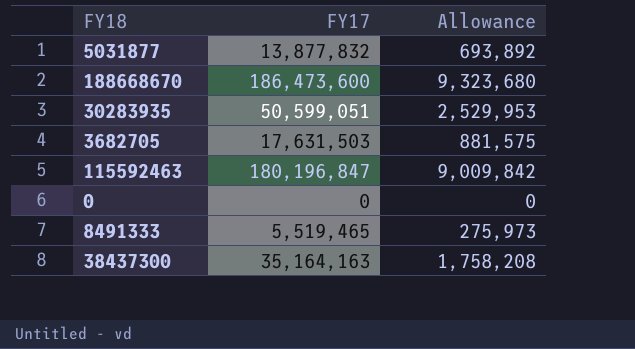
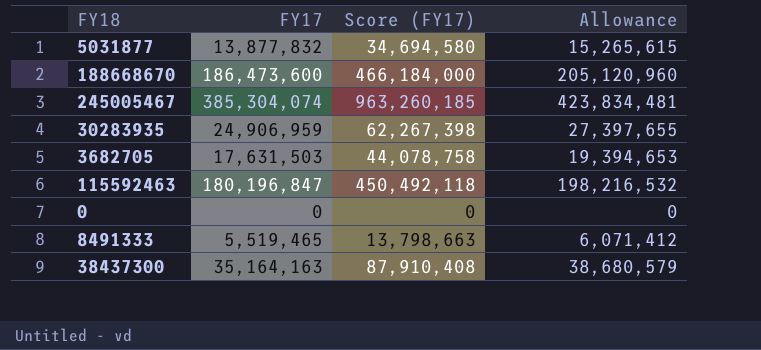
column Score (FY17) | formula: none -> [FY17] * 2.5
column Allowance | formula: [FY17] * 0.05 -> [FY17] * 1.1
row 245005467: none -> 385,304,074 | 963,260,185 | 423,834,481
30283935 | FY17: 50,599,051 -> 24,906,959

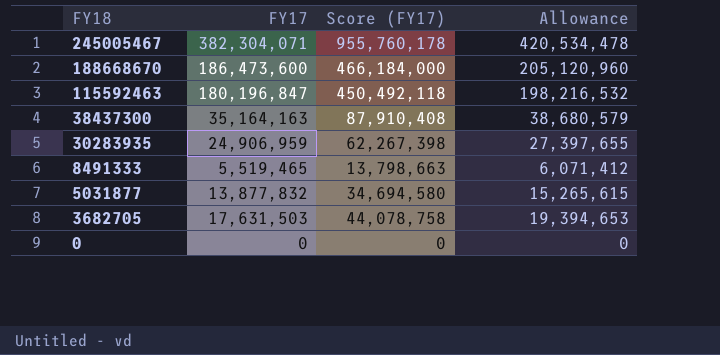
row order: none -> FY18 descending
245005467 | FY17: 385,304,074 -> 382,304,071
245005467 | Score (FY17): 963,260,185 -> 955,760,178
245005467 | Allowance: 423,834,481 -> 420,534,478

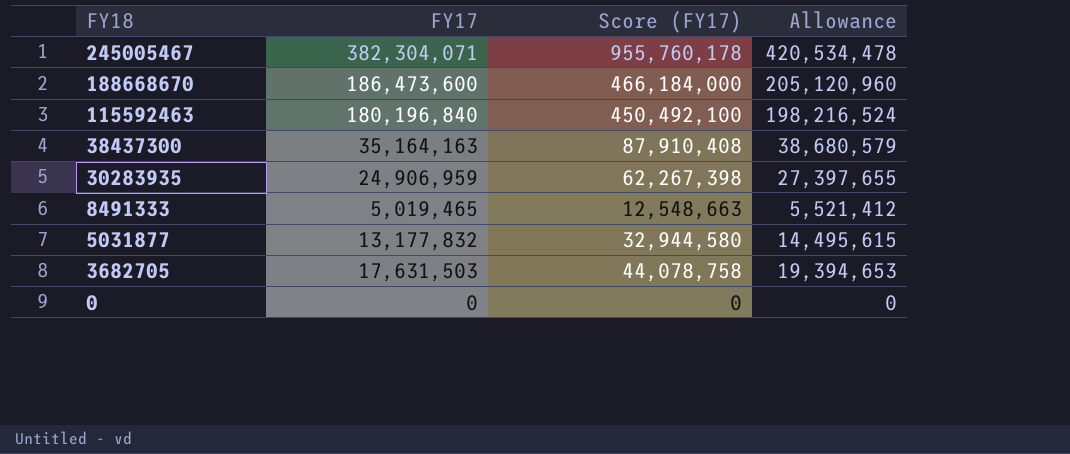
115592463 | FY17: 180,196,847 -> 180,196,840
115592463 | Score (FY17): 450,492,118 -> 450,492,100
115592463 | Allowance: 198,216,532 -> 198,216,524
8491333 | FY17: 5,519,465 -> 5,019,465
8491333 | Score (FY17): 13,798,663 -> 12,548,663
8491333 | Allowance: 6,071,412 -> 5,521,412
5031877 | FY17: 13,877,832 -> 13,177,832
5031877 | Score (FY17): 34,694,580 -> 32,944,580
5031877 | Allowance: 15,265,615 -> 14,495,615

